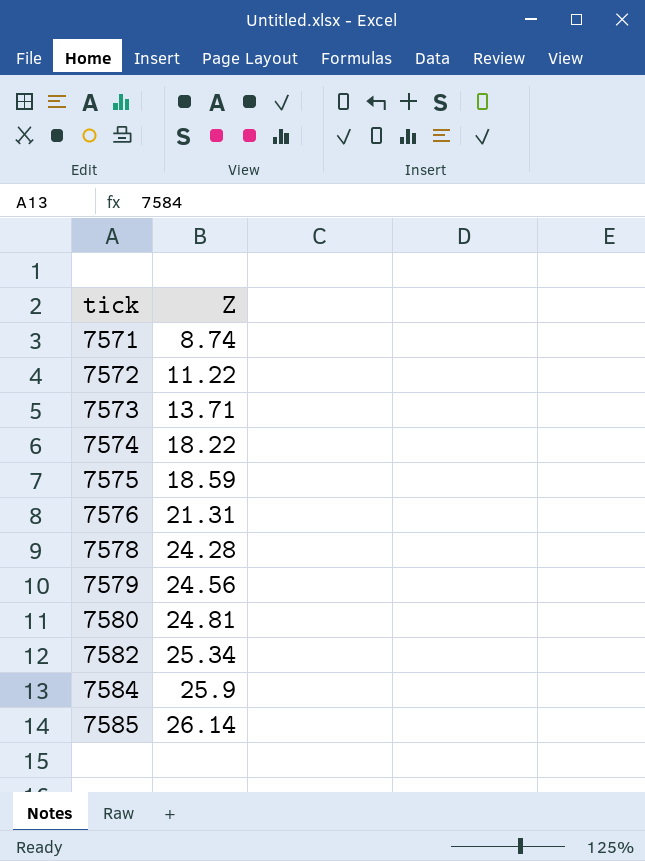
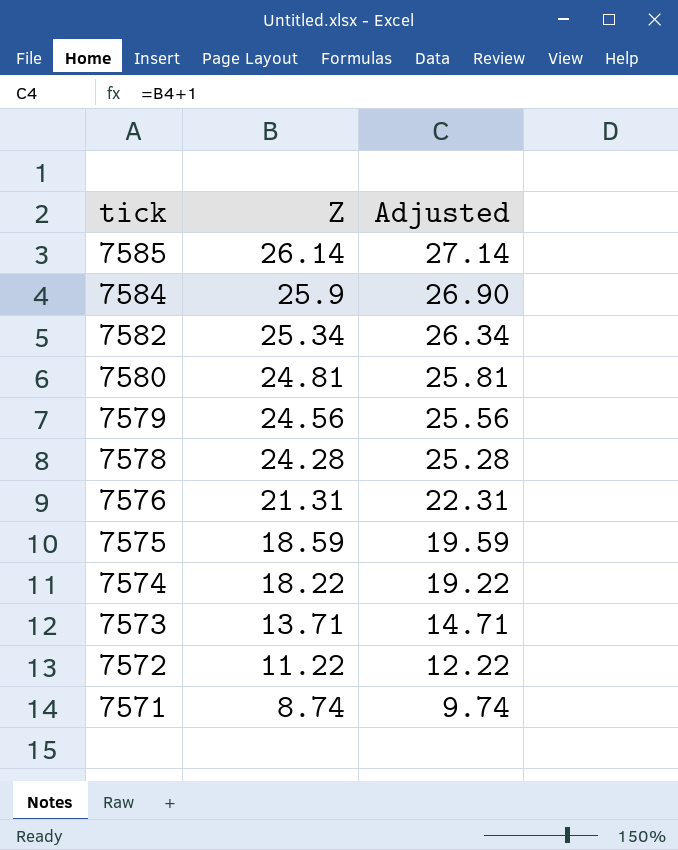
row order: tick ascending -> tick descending
column Adjusted | formula: none -> [Z] + 1

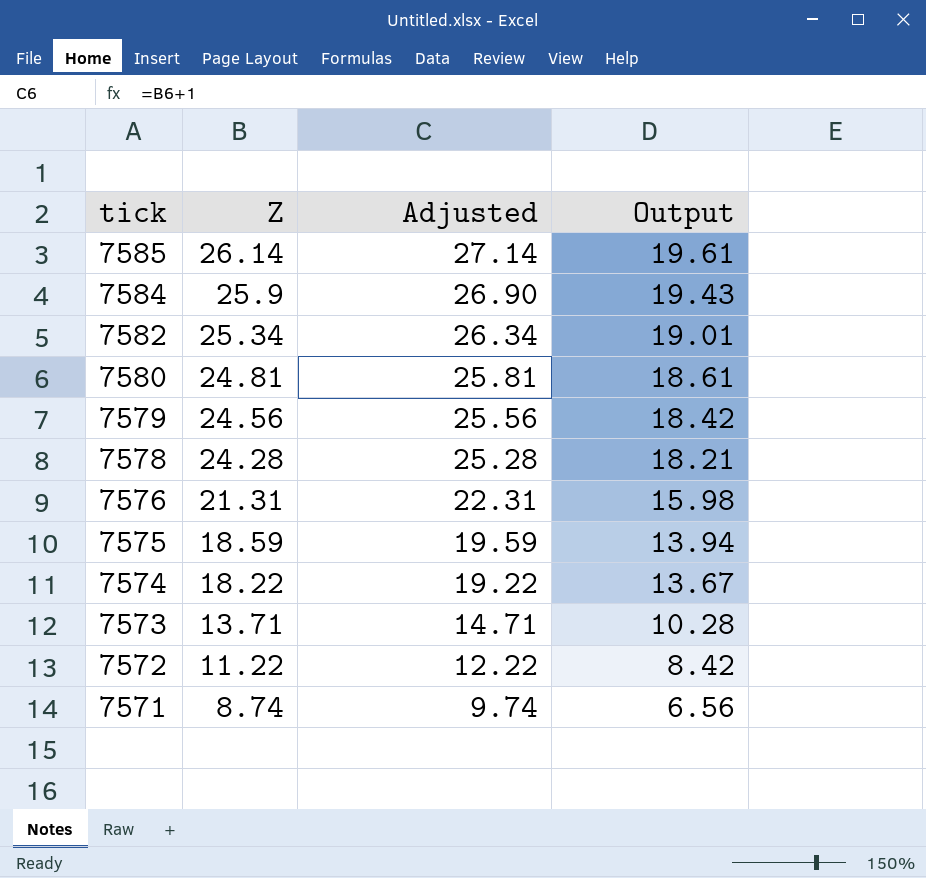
column Output | formula: none -> [Z] * 0.75

